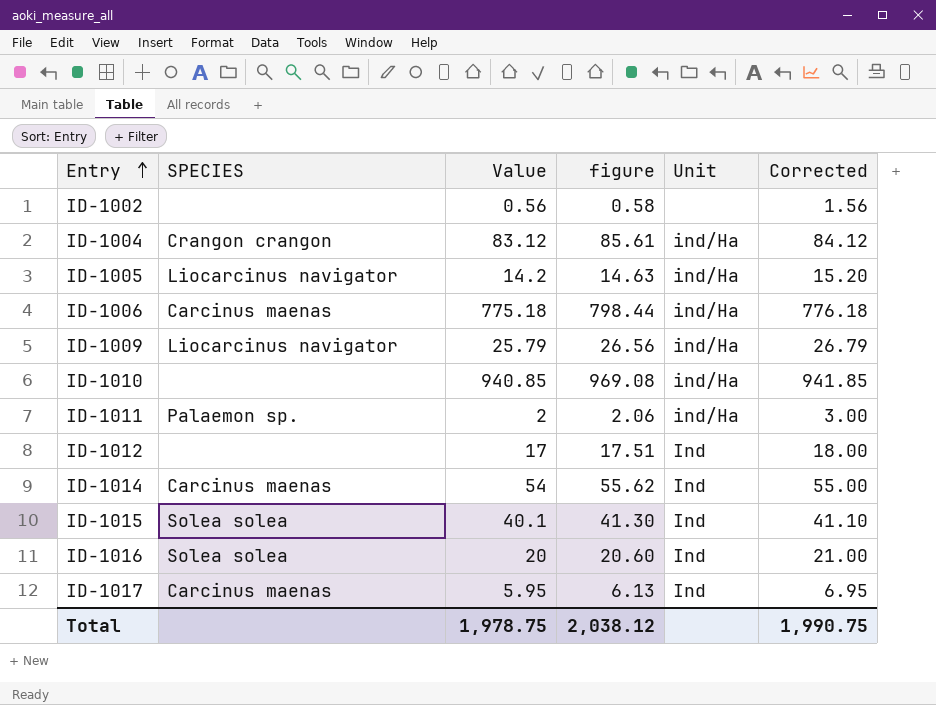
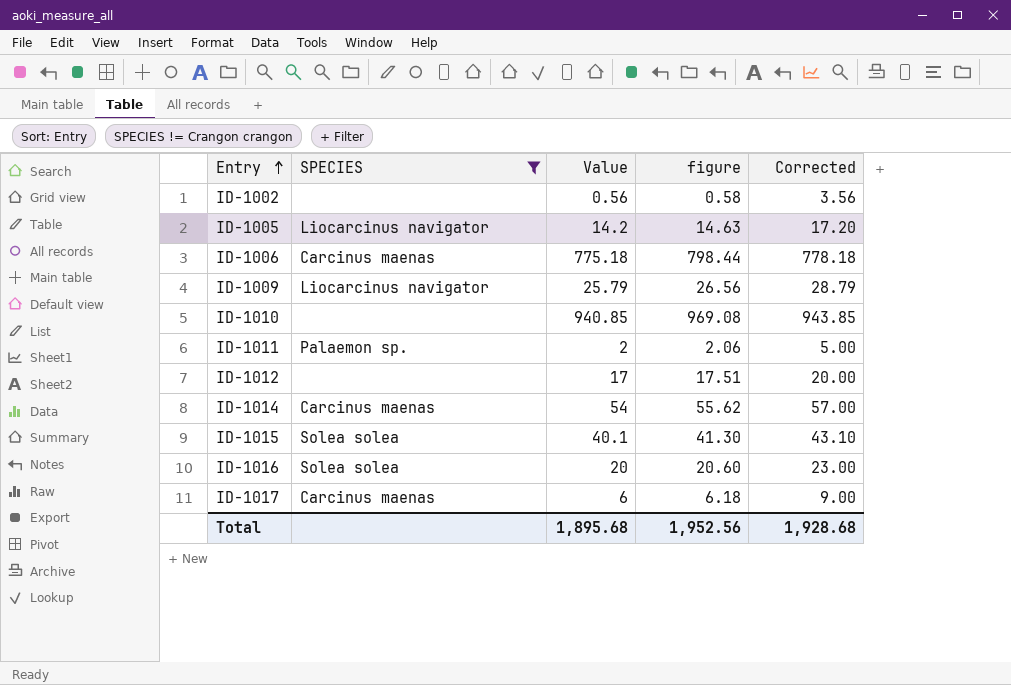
filter: none -> SPECIES != Crangon crangon
column Unit | position: 5 -> none
column Corrected | formula: [Value] + 1 -> [Value] + 3
ID-1017 | Value: 5.95 -> 6
ID-1017 | figure: 6.13 -> 6.18
Total | Value: 1,978.75 -> 1,895.68
Total | figure: 2,038.12 -> 1,952.56
Total | Corrected: 1,990.75 -> 1,928.68

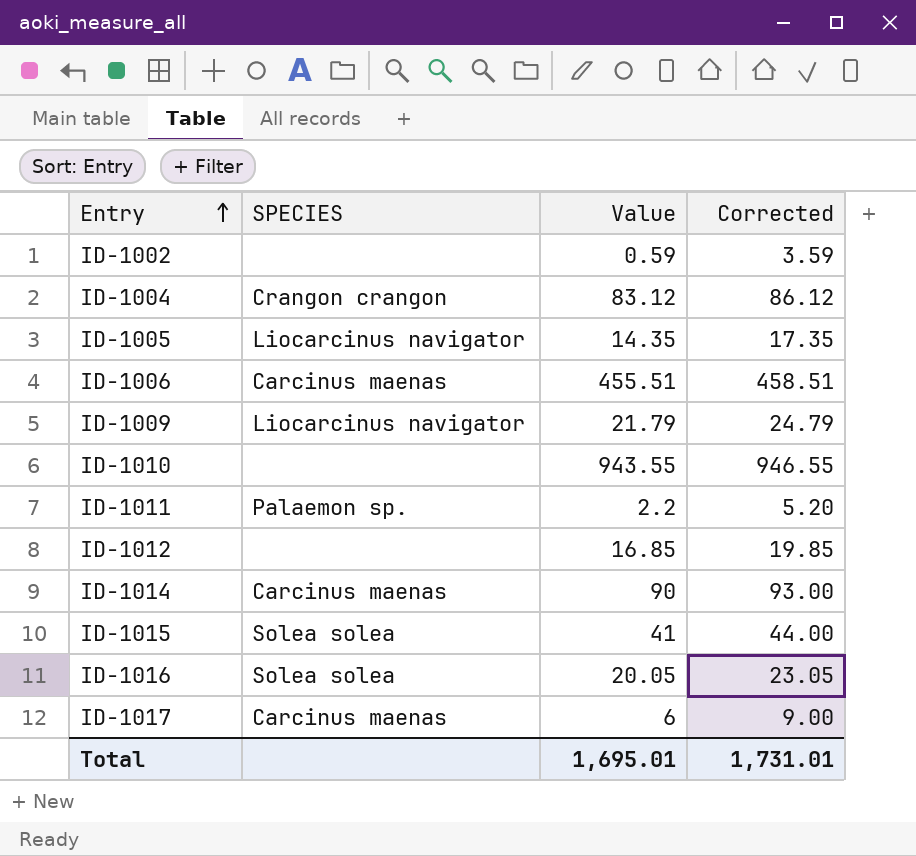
filter: SPECIES != Crangon crangon -> none
column figure | formula: [Value] * 1.03 -> none
ID-1002 | Value: 0.56 -> 0.59
ID-1002 | Corrected: 3.56 -> 3.59
ID-1005 | Value: 14.2 -> 14.35
ID-1005 | Corrected: 17.20 -> 17.35
ID-1006 | Value: 775.18 -> 455.51
ID-1006 | Corrected: 778.18 -> 458.51
ID-1009 | Value: 25.79 -> 21.79
ID-1009 | Corrected: 28.79 -> 24.79
ID-1010 | Value: 940.85 -> 943.55
ID-1010 | Corrected: 943.85 -> 946.55
ID-1011 | Value: 2 -> 2.2
ID-1011 | Corrected: 5.00 -> 5.20
ID-1012 | Value: 17 -> 16.85
ID-1012 | Corrected: 20.00 -> 19.85
ID-1014 | Value: 54 -> 90
ID-1014 | Corrected: 57.00 -> 93.00
ID-1015 | Value: 40.1 -> 41
ID-1015 | Corrected: 43.10 -> 44.00
ID-1016 | Value: 20 -> 20.05
ID-1016 | Corrected: 23.00 -> 23.05
Total | Value: 1,895.68 -> 1,695.01
Total | Corrected: 1,928.68 -> 1,731.01

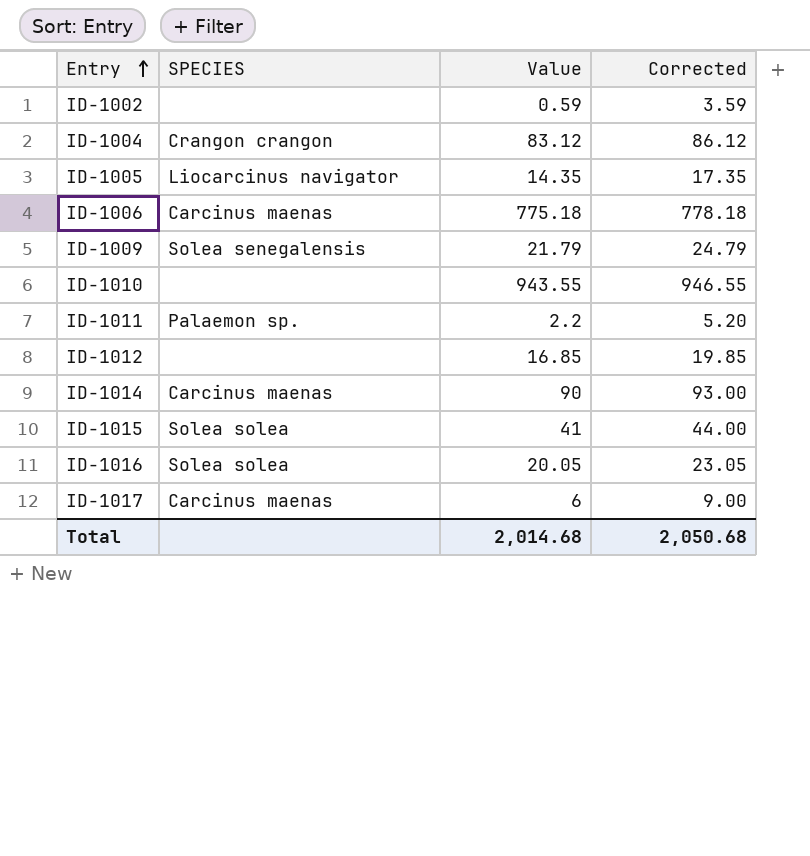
ID-1006 | Value: 455.51 -> 775.18
ID-1006 | Corrected: 458.51 -> 778.18
ID-1009 | SPECIES: Liocarcinus navigator -> Solea senegalensis
Total | Value: 1,695.01 -> 2,014.68
Total | Corrected: 1,731.01 -> 2,050.68

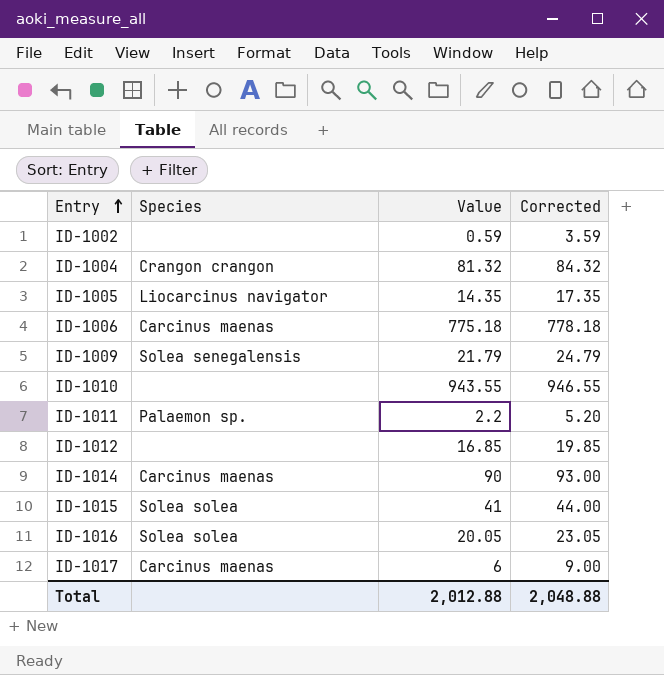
column name: SPECIES -> Species
ID-1004 | Value: 83.12 -> 81.32
ID-1004 | Corrected: 86.12 -> 84.32
Total | Value: 2,014.68 -> 2,012.88
Total | Corrected: 2,050.68 -> 2,048.88

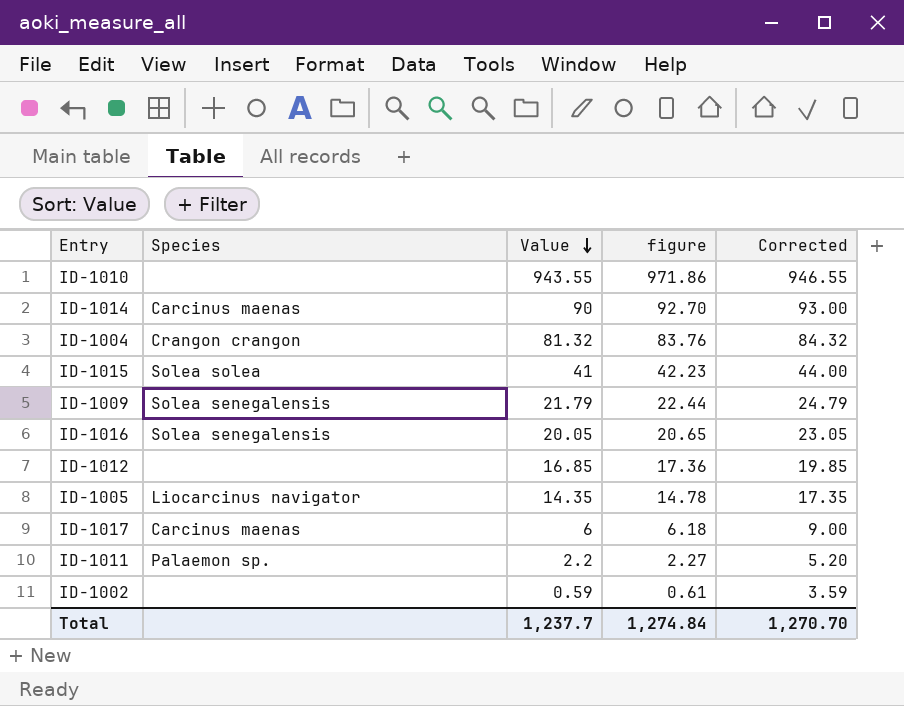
row order: Entry ascending -> Value descending
column figure | formula: none -> [Value] * 1.03
row ID-1006: Carcinus maenas | 775.18 | 778.18 -> none
ID-1016 | Species: Solea solea -> Solea senegalensis
Total | Value: 2,012.88 -> 1,237.7
Total | Corrected: 2,048.88 -> 1,270.70

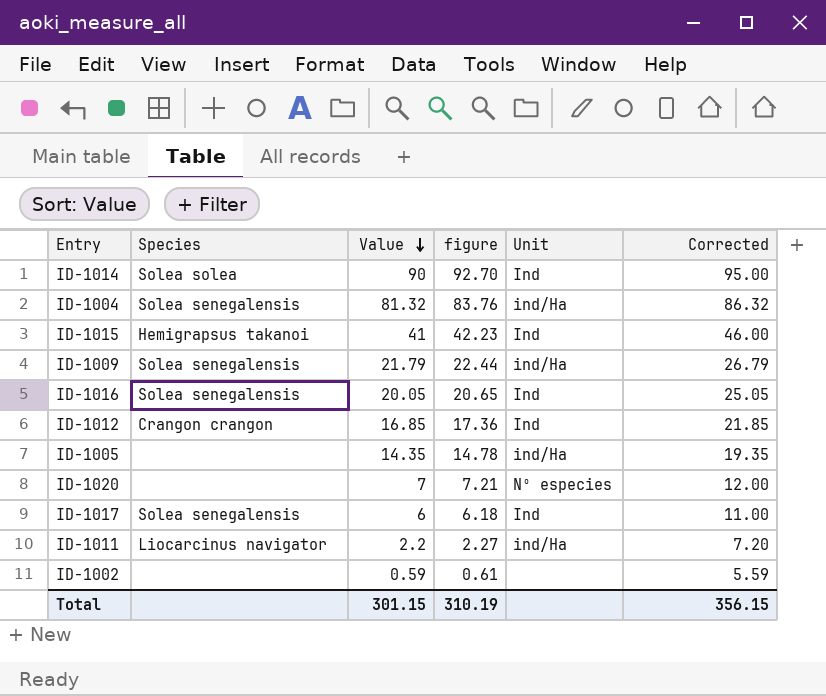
column Unit | position: none -> 5
column Corrected | formula: [Value] + 3 -> [Value] + 5
row ID-1010: none | 943.55 | 971.86 | 946.55 -> none
ID-1014 | Species: Carcinus maenas -> Solea solea
ID-1004 | Species: Crangon crangon -> Solea senegalensis
ID-1015 | Species: Solea solea -> Hemigrapsus takanoi
ID-1012 | Species: none -> Crangon crangon
ID-1005 | Species: Liocarcinus navigator -> none
row ID-1020: none -> none | 7 | 7.21 | Nº especies | 12.00
ID-1017 | Species: Carcinus maenas -> Solea senegalensis
ID-1011 | Species: Palaemon sp. -> Liocarcinus navigator
Total | Value: 1,237.7 -> 301.15
Total | figure: 1,274.84 -> 310.19
Total | Corrected: 1,270.70 -> 356.15

